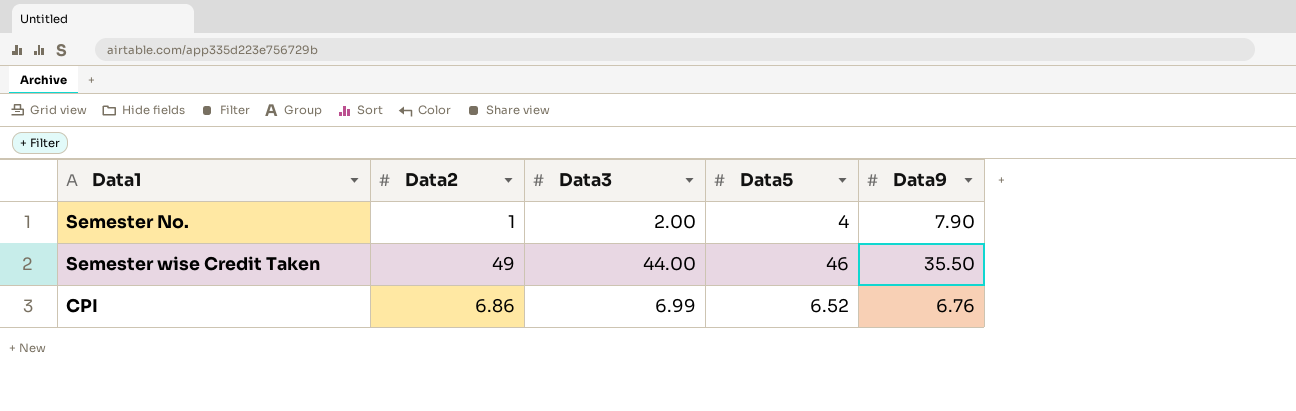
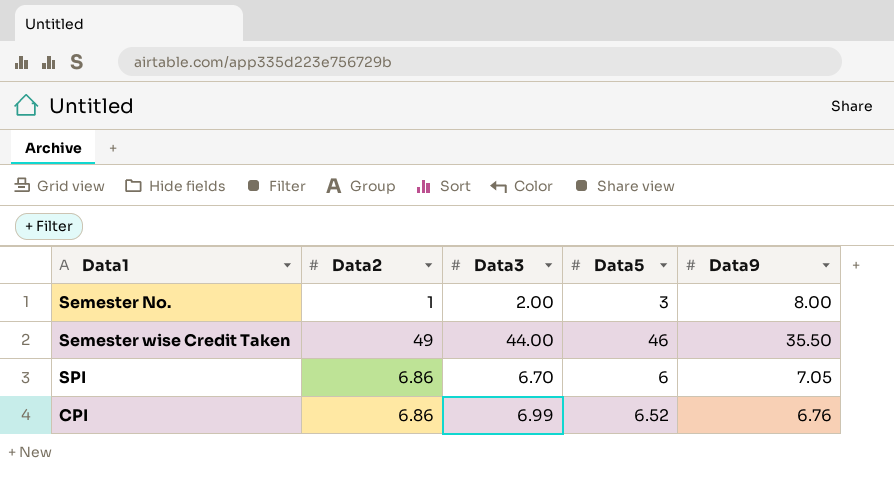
Semester No. | Data5: 4 -> 3
Semester No. | Data9: 7.90 -> 8.00
row SPI: none -> 6.86 | 6.70 | 6 | 7.05

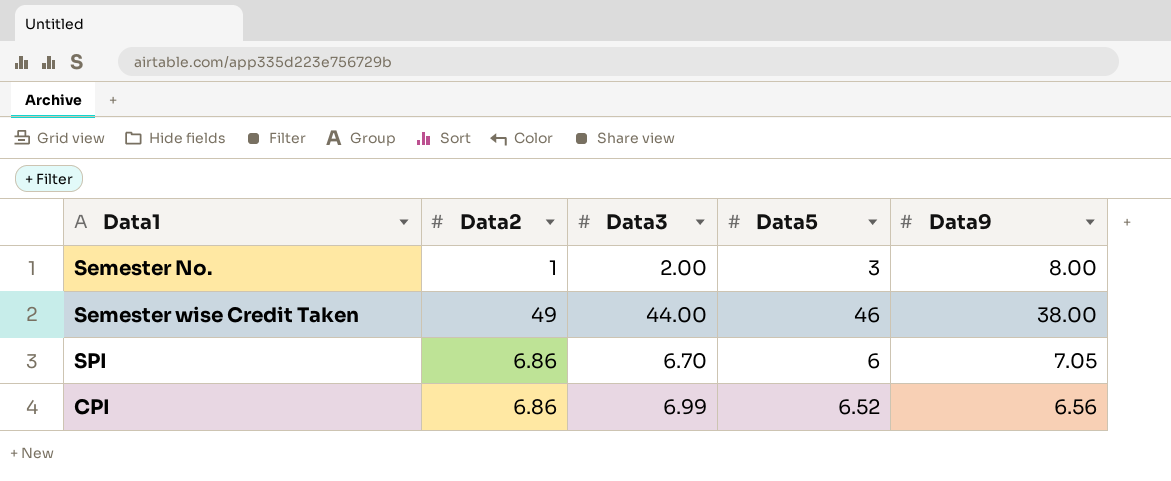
Semester wise Credit Taken | Data9: 35.50 -> 38.00
CPI | Data9: 6.76 -> 6.56

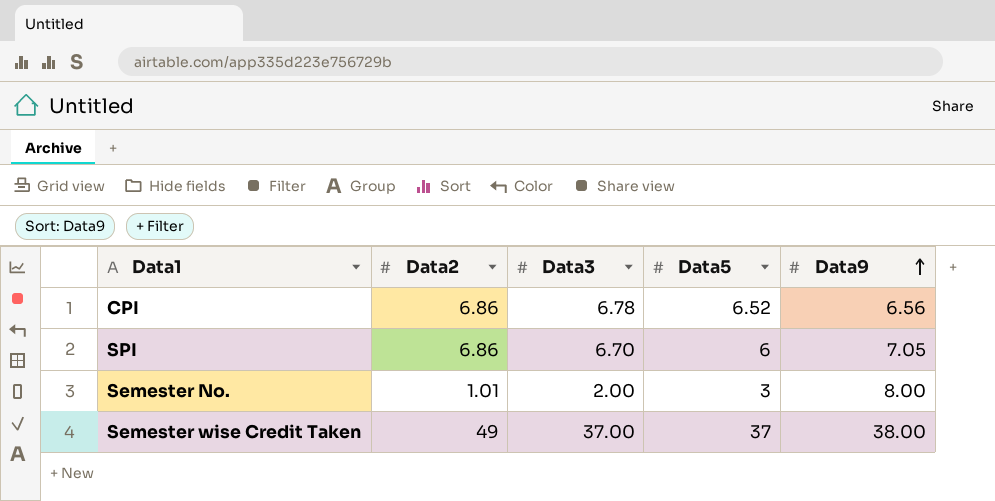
row order: none -> Data9 ascending
CPI | Data3: 6.99 -> 6.78
Semester No. | Data2: 1 -> 1.01
Semester wise Credit Taken | Data3: 44.00 -> 37.00
Semester wise Credit Taken | Data5: 46 -> 37

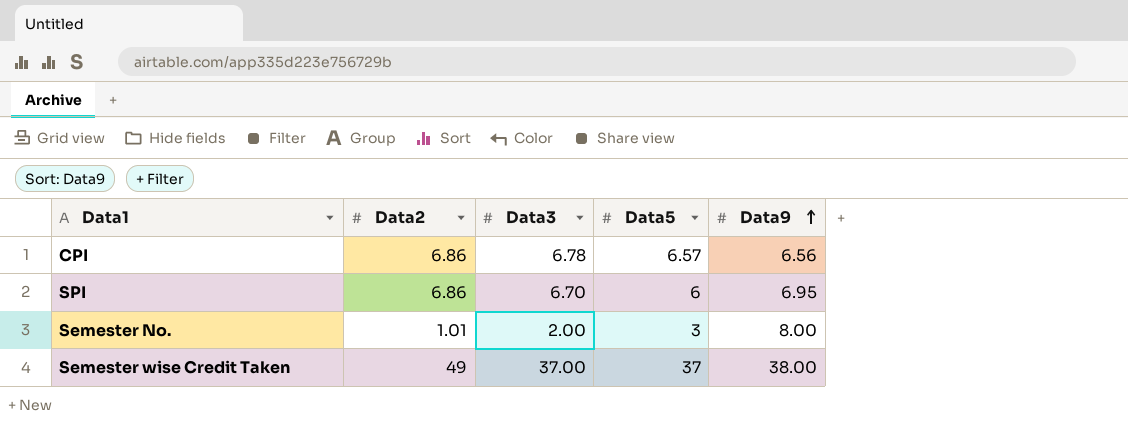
CPI | Data5: 6.52 -> 6.57
SPI | Data9: 7.05 -> 6.95

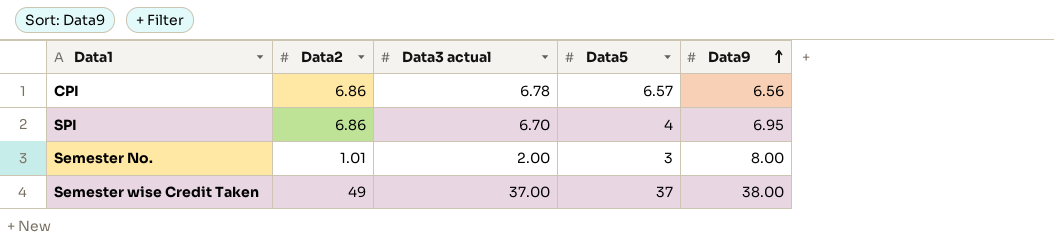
column name: Data3 -> Data3 actual
SPI | Data5: 6 -> 4

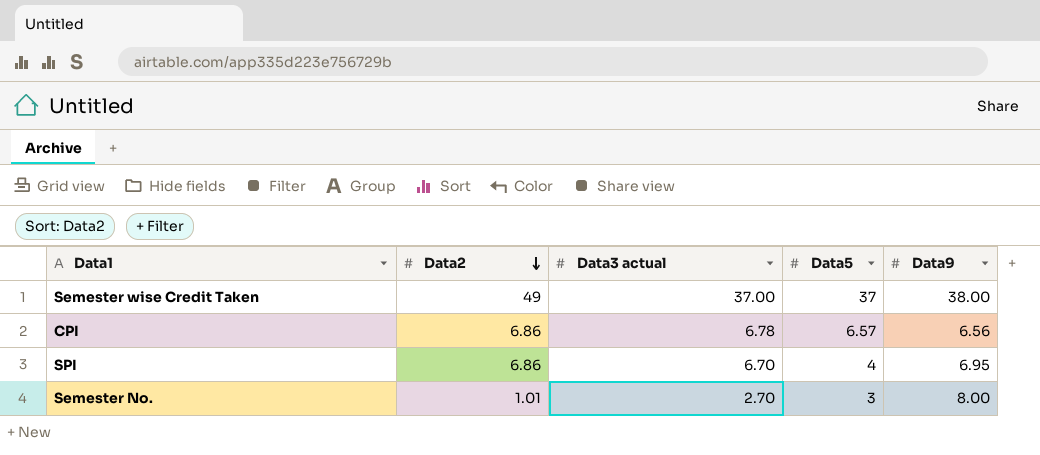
row order: Data9 ascending -> Data2 descending
Semester No. | Data3 actual: 2.00 -> 2.70

